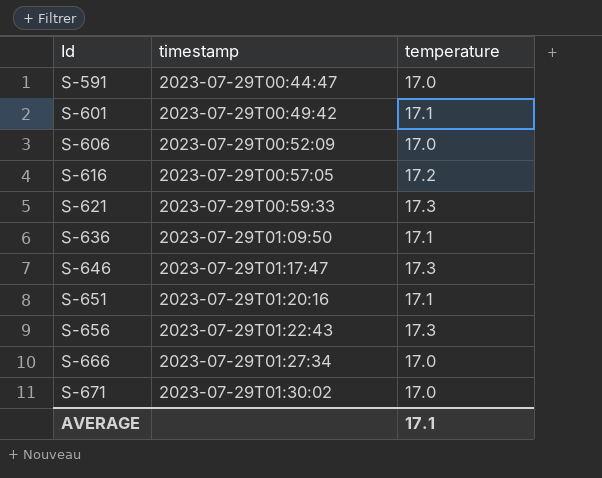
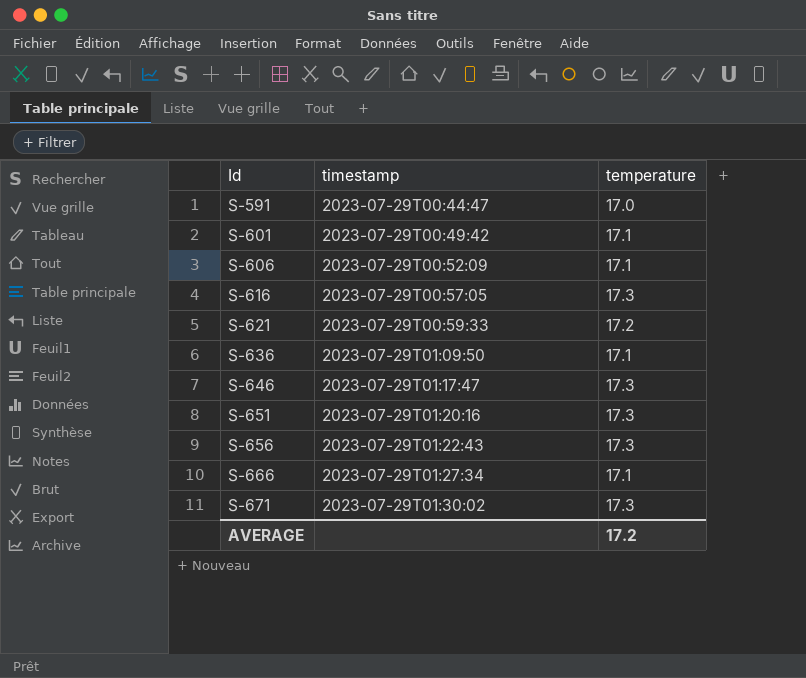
S-606 | temperature: 17.0 -> 17.1
S-616 | temperature: 17.2 -> 17.3
S-621 | temperature: 17.3 -> 17.2
S-651 | temperature: 17.1 -> 17.3
S-666 | temperature: 17.0 -> 17.1
S-671 | temperature: 17.0 -> 17.3
AVERAGE | temperature: 17.1 -> 17.2

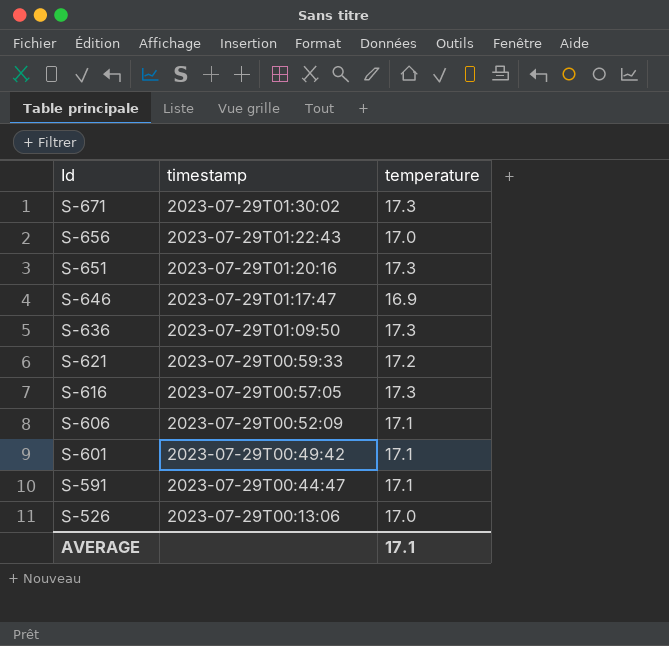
row order: Id ascending -> Id descending
row S-666: 2023-07-29T01:27:34 | 17.1 -> none
S-656 | temperature: 17.3 -> 17.0
S-646 | temperature: 17.3 -> 16.9
S-636 | temperature: 17.1 -> 17.3
S-591 | temperature: 17.0 -> 17.1
row S-526: none -> 2023-07-29T00:13:06 | 17.0
AVERAGE | temperature: 17.2 -> 17.1

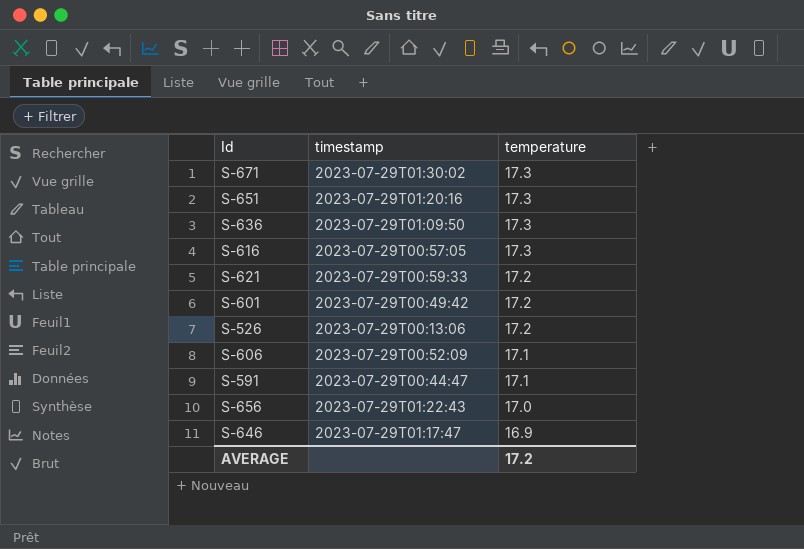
row order: Id descending -> temperature descending
S-601 | temperature: 17.1 -> 17.2
S-526 | temperature: 17.0 -> 17.2
AVERAGE | temperature: 17.1 -> 17.2

